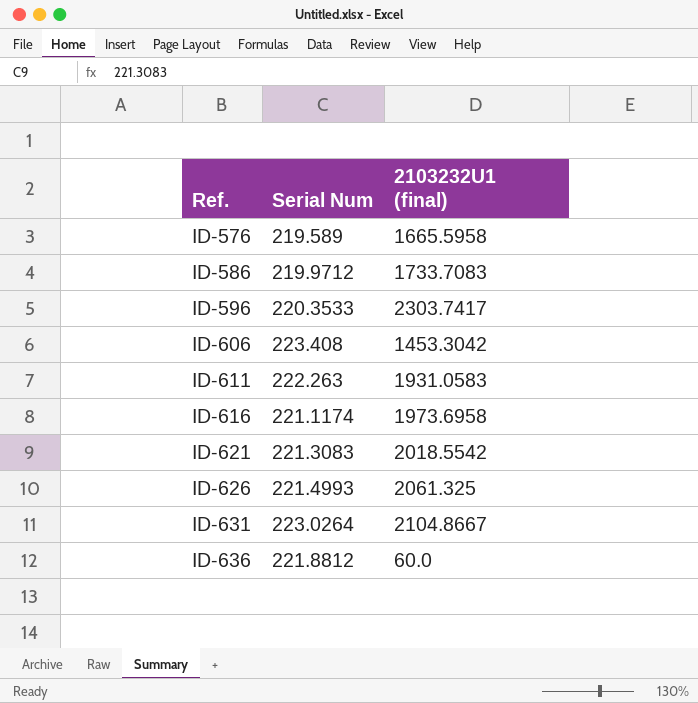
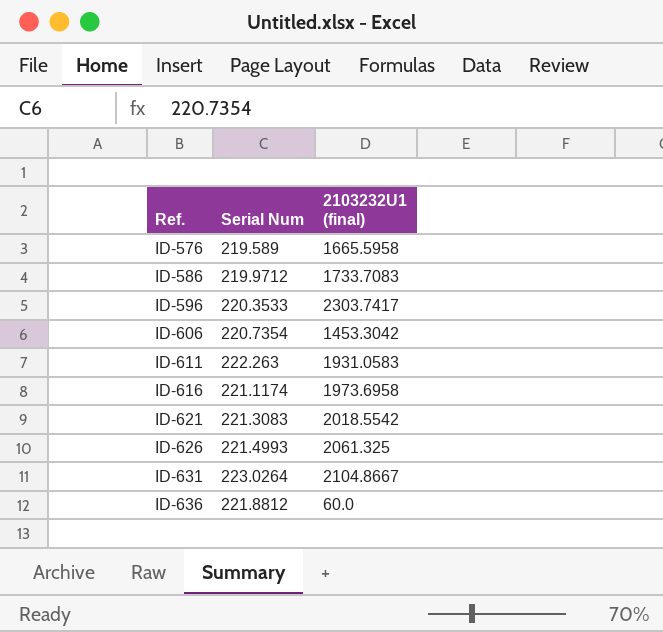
ID-606 | Serial Num: 223.408 -> 220.7354

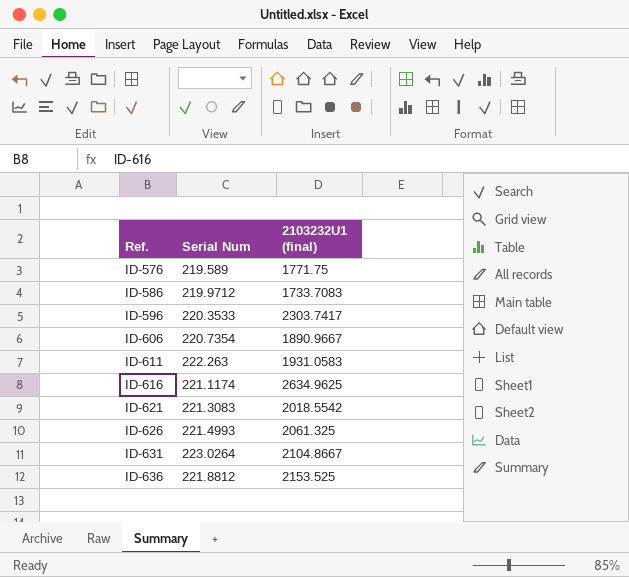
ID-576 | 2103232U1 (final): 1665.5958 -> 1771.75
ID-606 | 2103232U1 (final): 1453.3042 -> 1890.9667
ID-616 | 2103232U1 (final): 1973.6958 -> 2634.9625
ID-636 | 2103232U1 (final): 60.0 -> 2153.525

